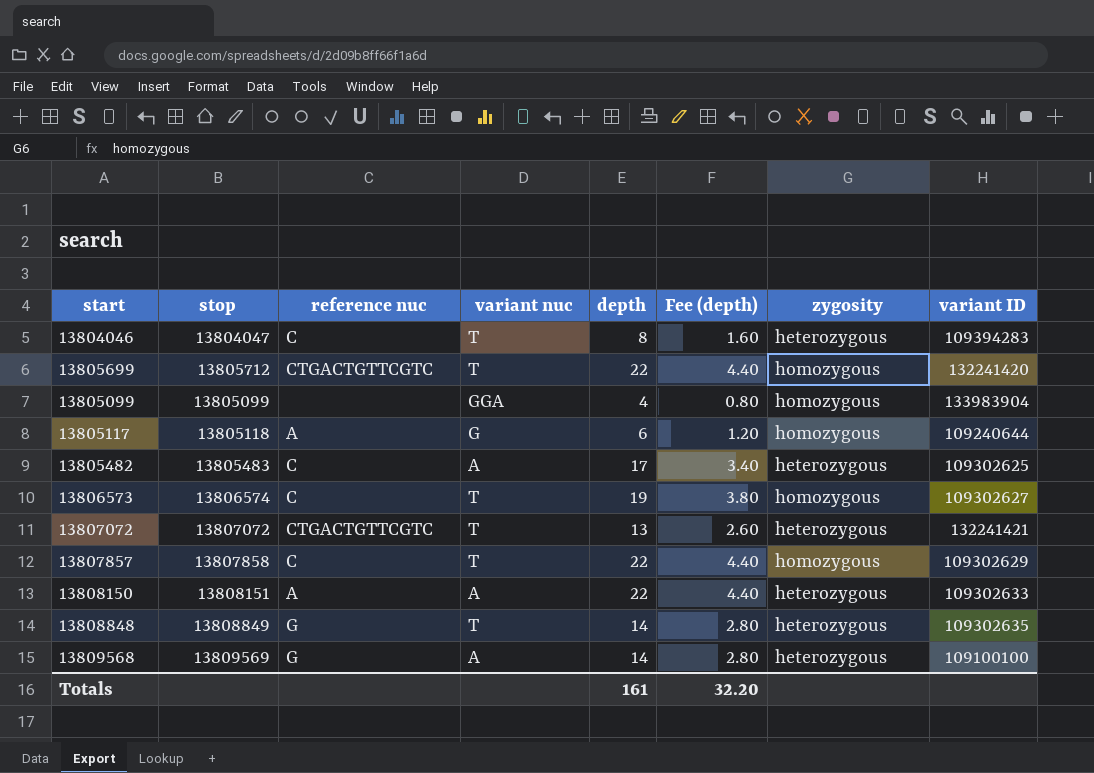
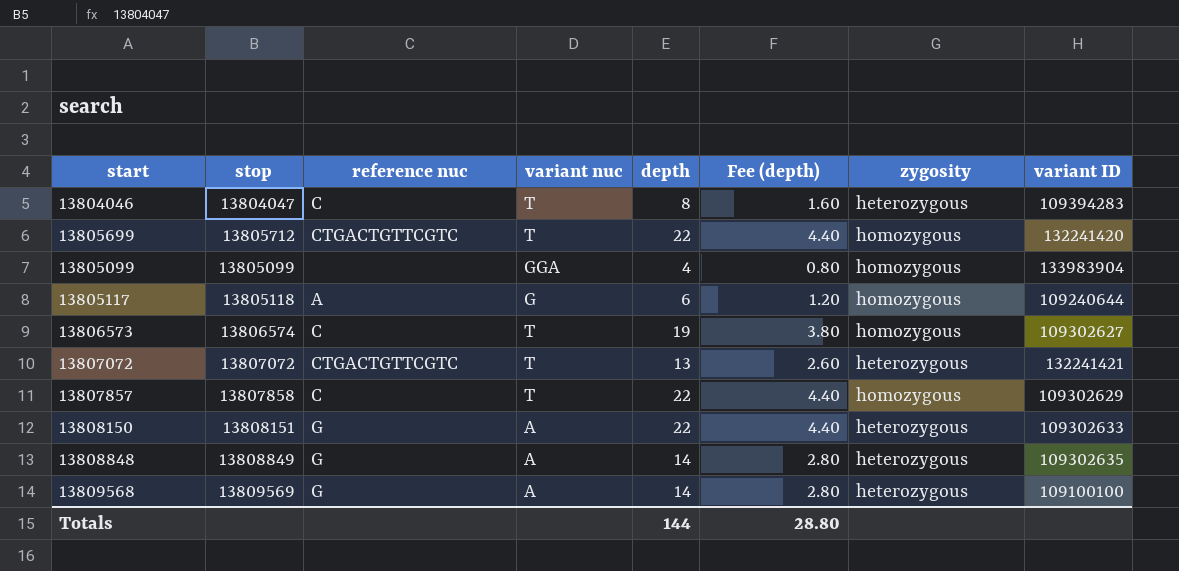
row 13805482: 13805483 | C | A | 17 | 3.40 | heterozygous | 109302625 -> none
13808150 | reference nuc: A -> G
13808848 | variant nuc: T -> A
Totals | depth: 161 -> 144
Totals | Fee (depth): 32.20 -> 28.80

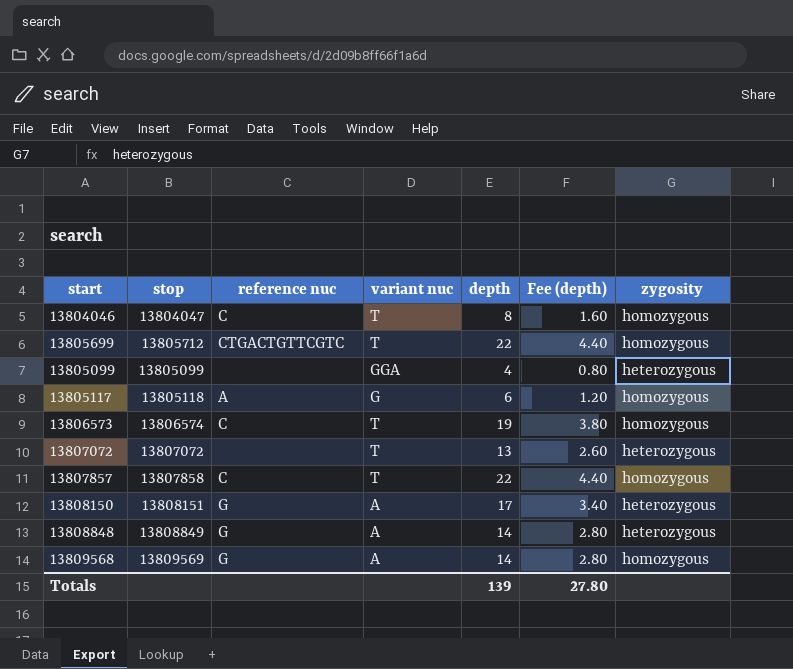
column variant ID | position: 8 -> none
13804046 | zygosity: heterozygous -> homozygous
13805099 | zygosity: homozygous -> heterozygous
13807072 | reference nuc: CTGACTGTTCGTC -> none
13808150 | depth: 22 -> 17
13808150 | Fee (depth): 4.40 -> 3.40
13809568 | zygosity: heterozygous -> homozygous
Totals | depth: 144 -> 139
Totals | Fee (depth): 28.80 -> 27.80

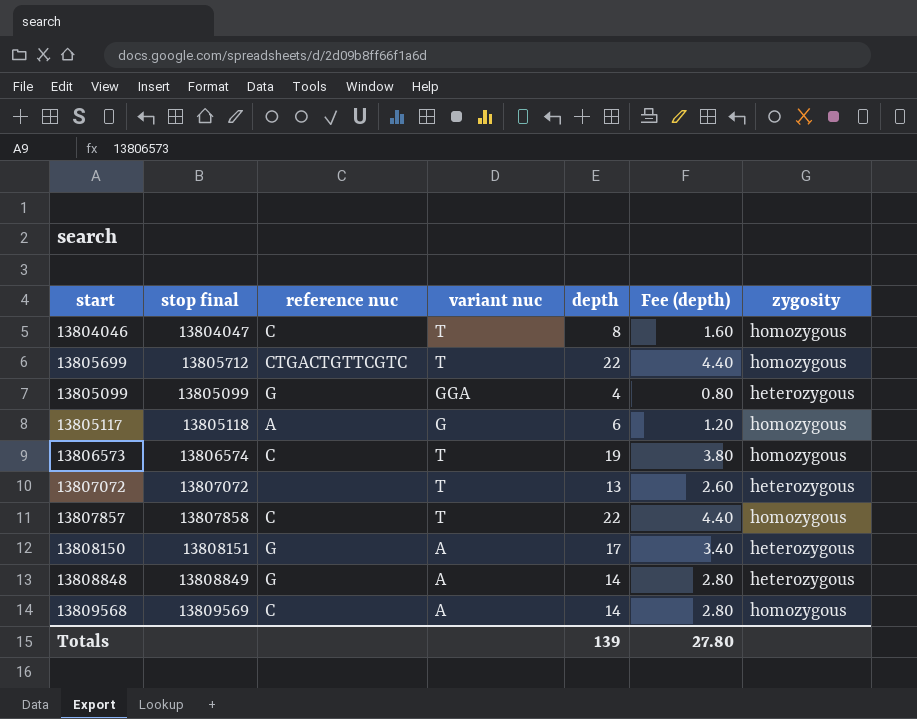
column name: stop -> stop final
13805099 | reference nuc: none -> G
13809568 | reference nuc: G -> C

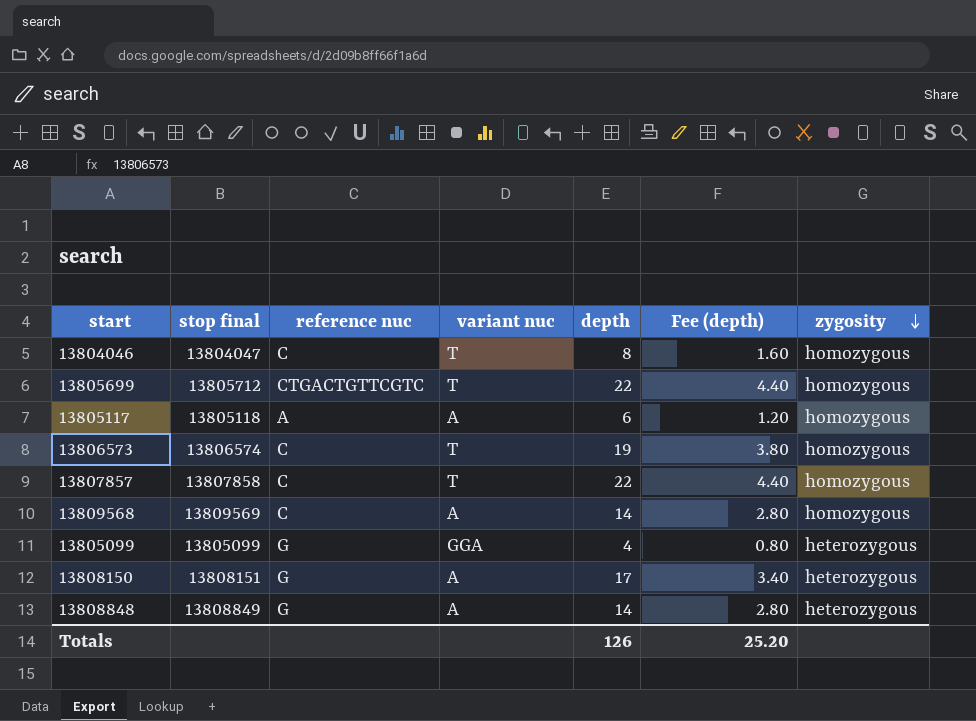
row order: none -> zygosity descending
row 13807072: 13807072 | none | T | 13 | 2.60 | heterozygous -> none
13805117 | variant nuc: G -> A
Totals | depth: 139 -> 126
Totals | Fee (depth): 27.80 -> 25.20

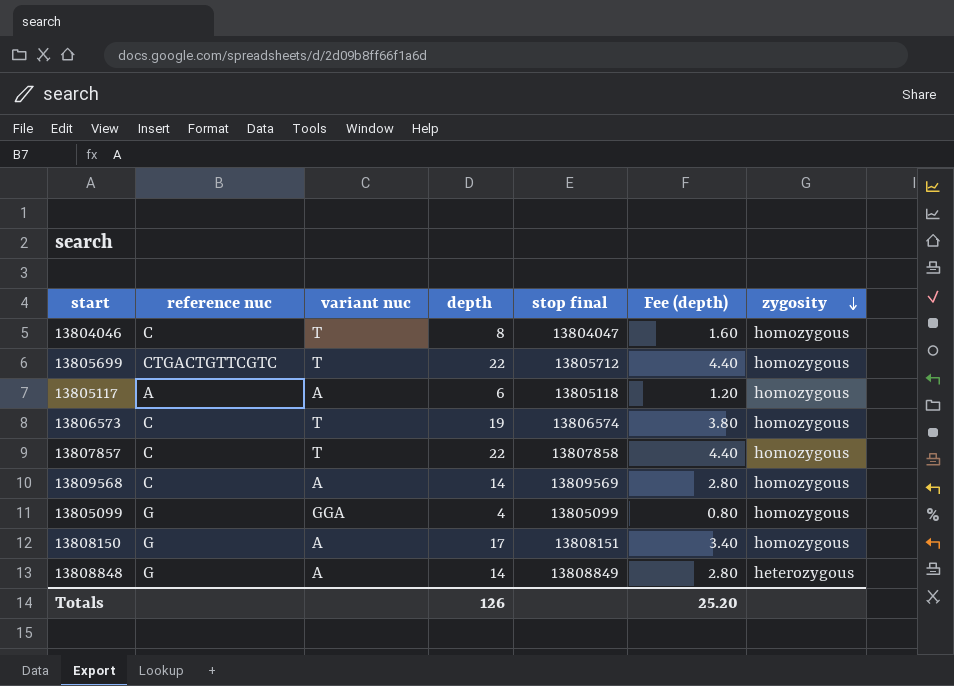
column stop final | position: 2 -> 5
13805099 | zygosity: heterozygous -> homozygous
13808150 | zygosity: heterozygous -> homozygous

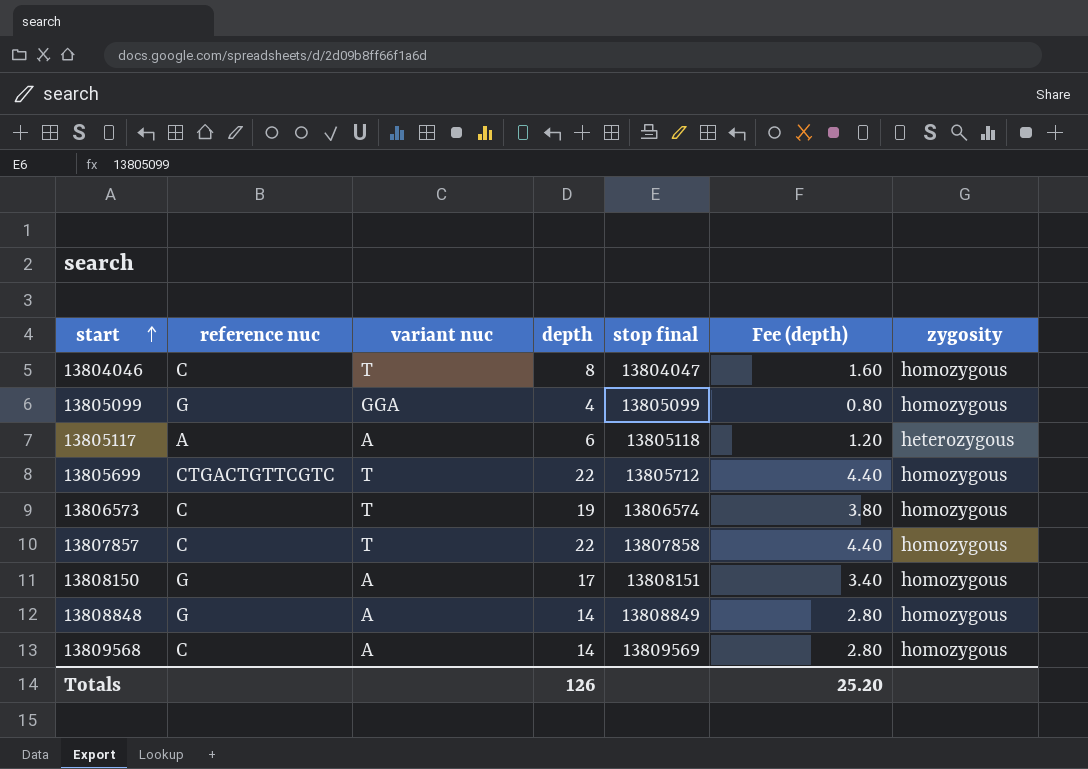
row order: zygosity descending -> start ascending
13805117 | zygosity: homozygous -> heterozygous
13808848 | zygosity: heterozygous -> homozygous

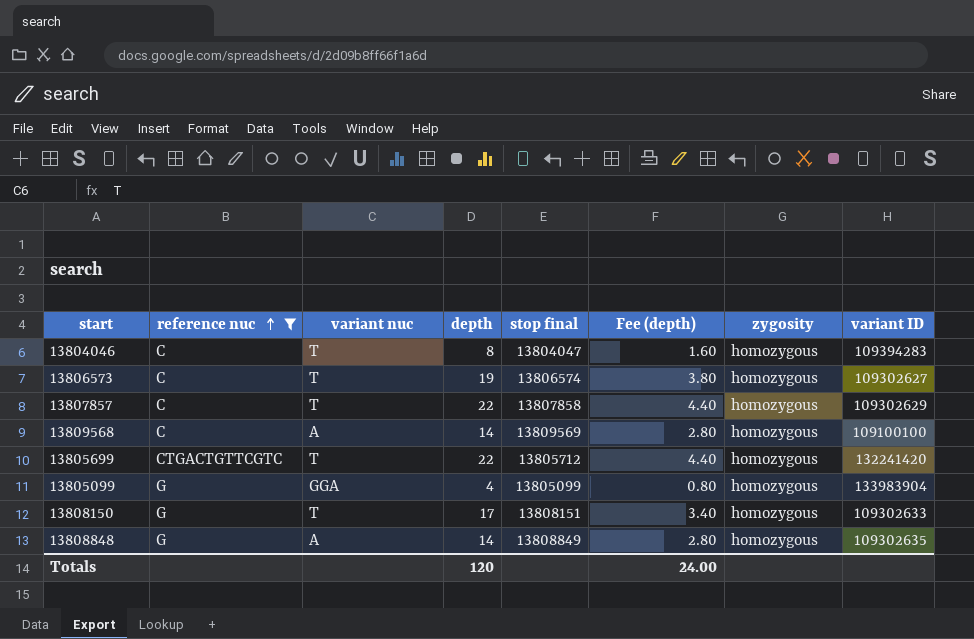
filter: none -> reference nuc != A
row order: start ascending -> reference nuc ascending
column variant ID | position: none -> 8
13808150 | variant nuc: A -> T
Totals | depth: 126 -> 120
Totals | Fee (depth): 25.20 -> 24.00

